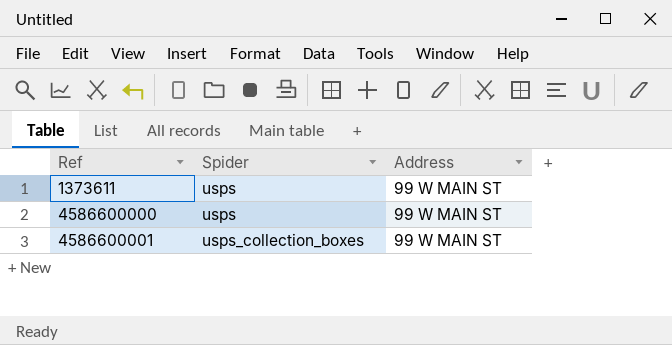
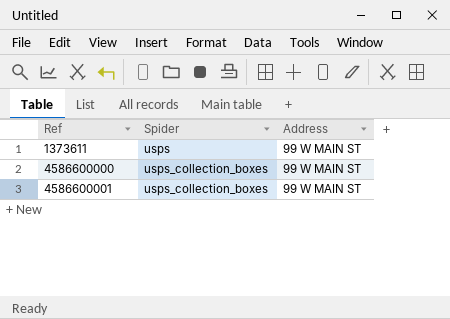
4586600000 | Spider: usps -> usps_collection_boxes

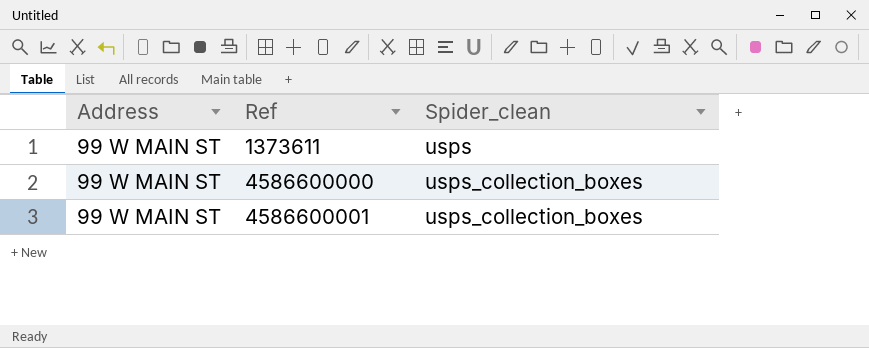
column Address | position: 3 -> 1
column name: Spider -> Spider_clean

